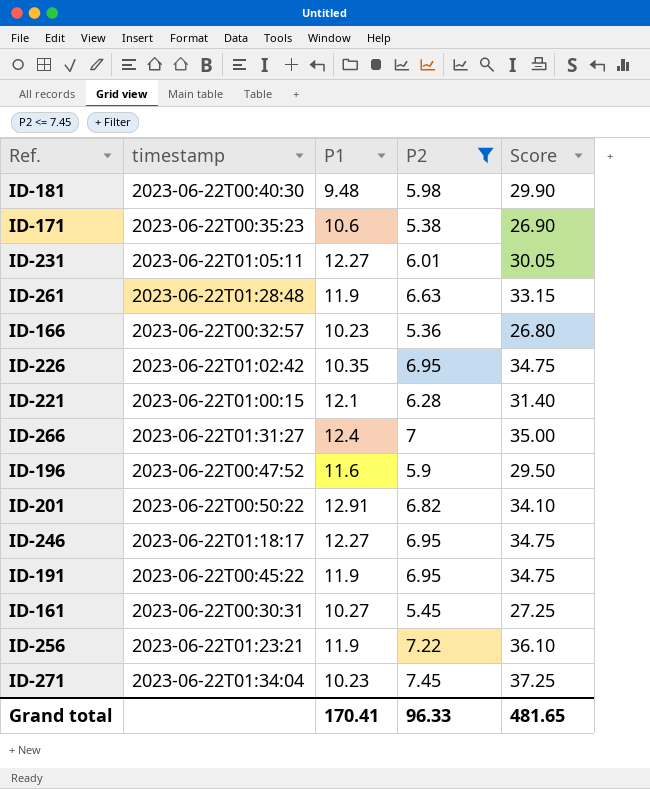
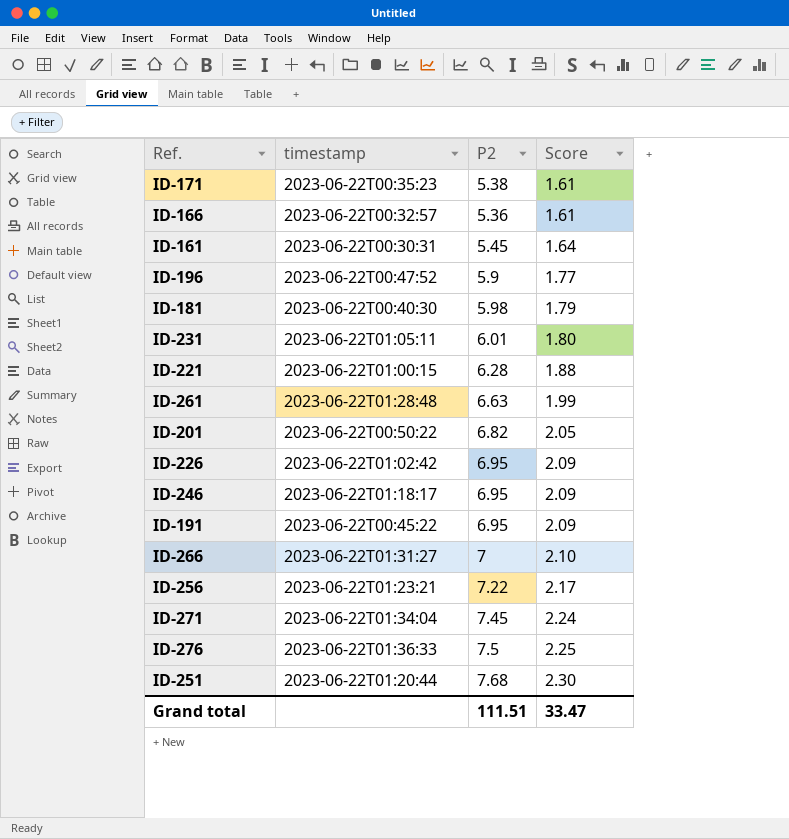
filter: P2 <= 7.45 -> none
row order: none -> Score ascending
column P1 | position: 3 -> none
column Score | formula: [P2] * 5 -> [P2] * 0.3
Grand total | P2: 96.33 -> 111.51
Grand total | Score: 481.65 -> 33.47

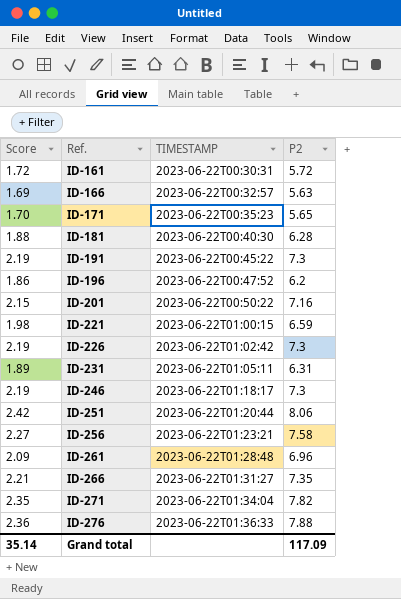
row order: Score ascending -> Ref. ascending
column Score | position: 4 -> 1
column name: timestamp -> TIMESTAMP
ID-161 | Score: 1.64 -> 1.72
ID-161 | P2: 5.45 -> 5.72
ID-166 | Score: 1.61 -> 1.69
ID-166 | P2: 5.36 -> 5.63
ID-171 | Score: 1.61 -> 1.70
ID-171 | P2: 5.38 -> 5.65
ID-181 | Score: 1.79 -> 1.88
ID-181 | P2: 5.98 -> 6.28
ID-191 | Score: 2.09 -> 2.19
ID-191 | P2: 6.95 -> 7.3
ID-196 | Score: 1.77 -> 1.86
ID-196 | P2: 5.9 -> 6.2
ID-201 | Score: 2.05 -> 2.15
ID-201 | P2: 6.82 -> 7.16
ID-221 | Score: 1.88 -> 1.98
ID-221 | P2: 6.28 -> 6.59
ID-226 | Score: 2.09 -> 2.19
ID-226 | P2: 6.95 -> 7.3
ID-231 | Score: 1.80 -> 1.89
ID-231 | P2: 6.01 -> 6.31
ID-246 | Score: 2.09 -> 2.19
ID-246 | P2: 6.95 -> 7.3
ID-251 | Score: 2.30 -> 2.42
ID-251 | P2: 7.68 -> 8.06
ID-256 | Score: 2.17 -> 2.27
ID-256 | P2: 7.22 -> 7.58
ID-261 | Score: 1.99 -> 2.09
ID-261 | P2: 6.63 -> 6.96
ID-266 | Score: 2.10 -> 2.21
ID-266 | P2: 7 -> 7.35
ID-271 | Score: 2.24 -> 2.35
ID-271 | P2: 7.45 -> 7.82
ID-276 | Score: 2.25 -> 2.36
ID-276 | P2: 7.5 -> 7.88
Grand total | Score: 33.47 -> 35.14
Grand total | P2: 111.51 -> 117.09

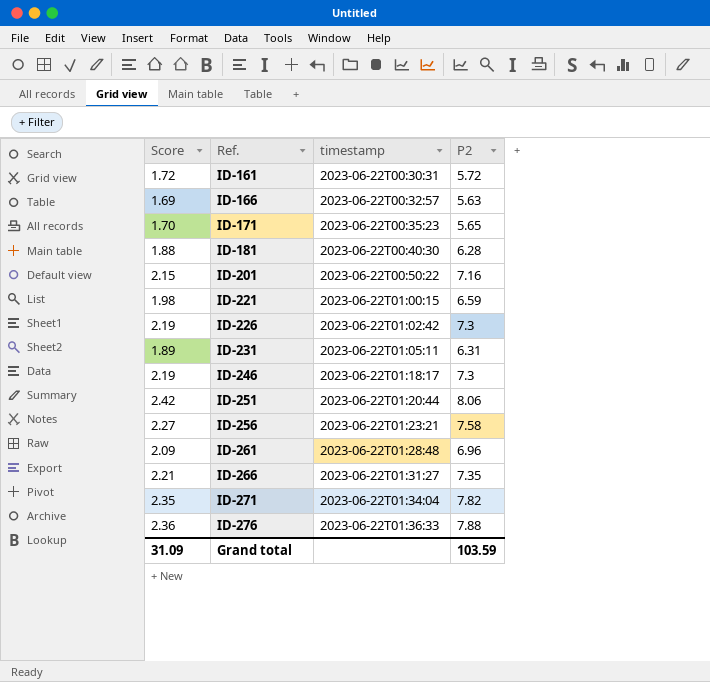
column name: TIMESTAMP -> timestamp
row ID-191: 2.19 | 2023-06-22T00:45:22 | 7.3 -> none
row ID-196: 1.86 | 2023-06-22T00:47:52 | 6.2 -> none
Grand total | Score: 35.14 -> 31.09
Grand total | P2: 117.09 -> 103.59

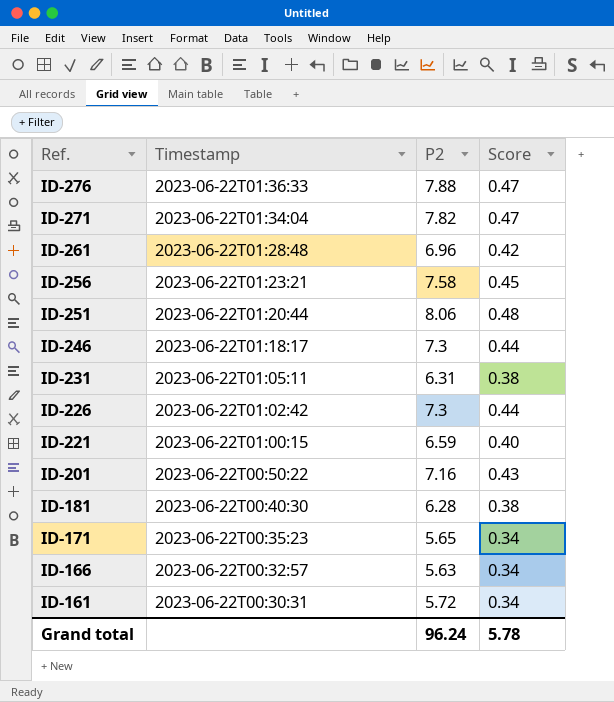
row order: Ref. ascending -> Ref. descending
column name: timestamp -> Timestamp
column Score | formula: [P2] * 0.3 -> [P2] * 0.06
column Score | position: 1 -> 4
row ID-266: 2.21 | 2023-06-22T01:31:27 | 7.35 -> none
Grand total | P2: 103.59 -> 96.24
Grand total | Score: 31.09 -> 5.78

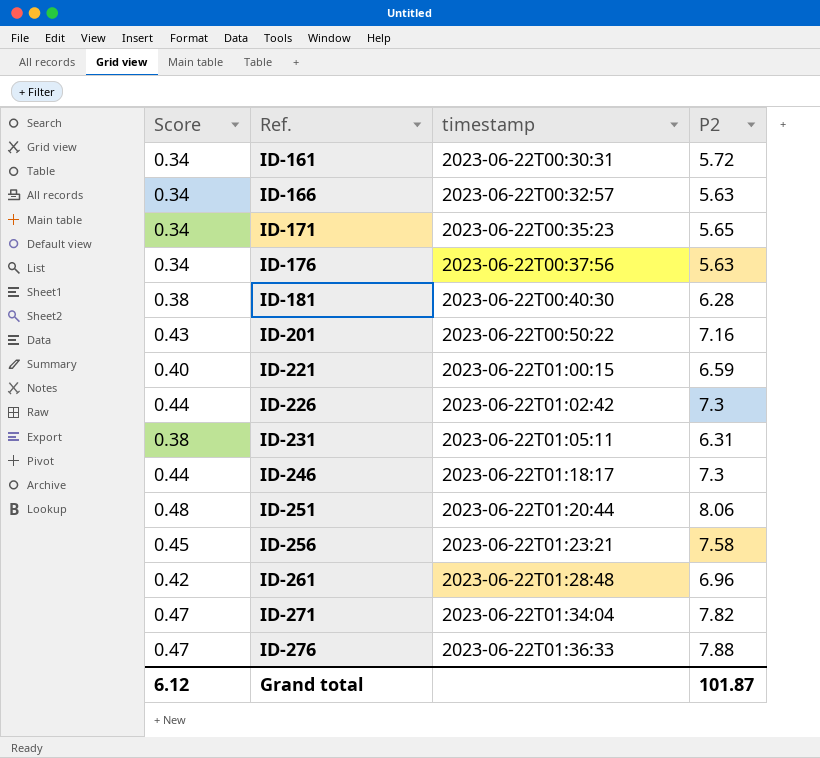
row order: Ref. descending -> Ref. ascending
column Score | position: 4 -> 1
column name: Timestamp -> timestamp
row ID-176: none -> 0.34 | 2023-06-22T00:37:56 | 5.63
Grand total | Score: 5.78 -> 6.12
Grand total | P2: 96.24 -> 101.87

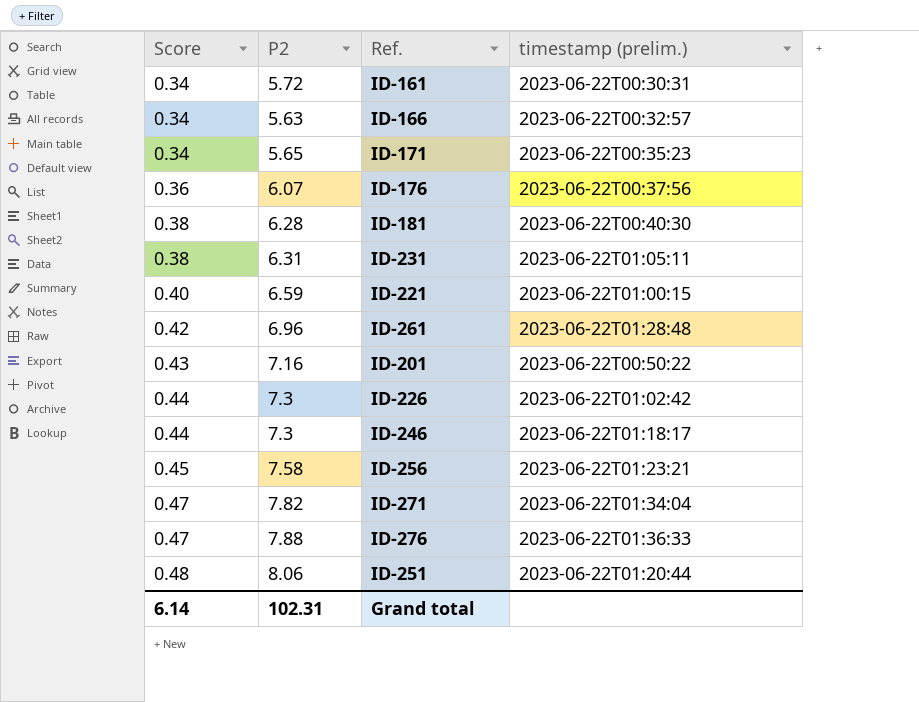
row order: Ref. ascending -> Score ascending
column P2 | position: 4 -> 2
column name: timestamp -> timestamp (prelim.)
ID-176 | Score: 0.34 -> 0.36
ID-176 | P2: 5.63 -> 6.07
Grand total | Score: 6.12 -> 6.14
Grand total | P2: 101.87 -> 102.31

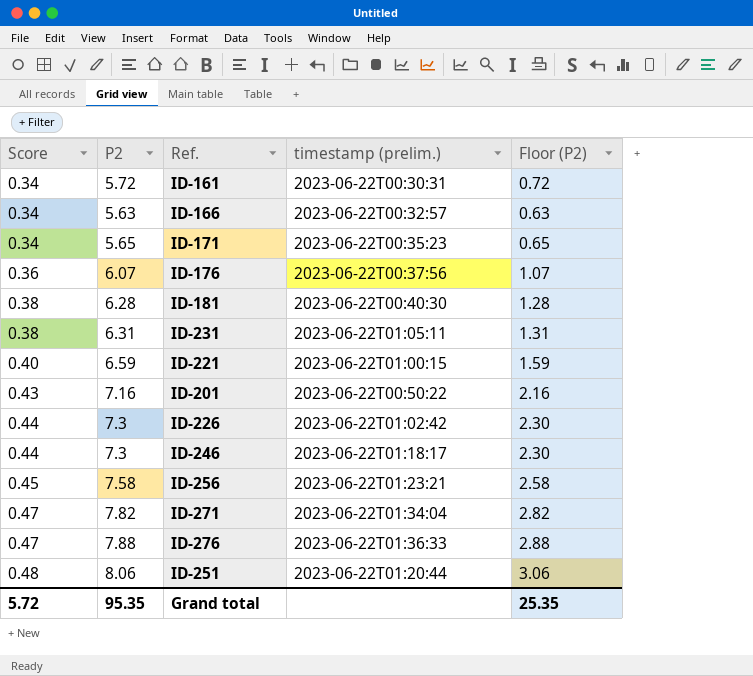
column Floor (P2) | formula: none -> [P2] - 5
row ID-261: 0.42 | 6.96 | 2023-06-22T01:28:48 -> none
Grand total | Score: 6.14 -> 5.72
Grand total | P2: 102.31 -> 95.35

